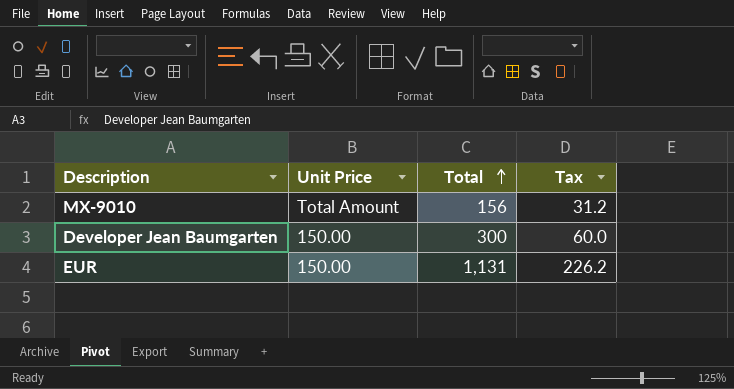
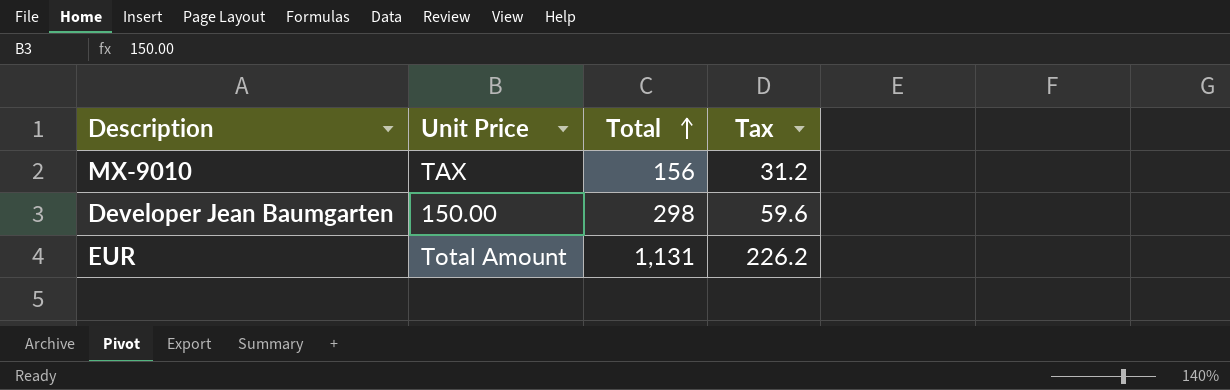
MX-9010 | Unit Price: Total Amount -> TAX
Developer Jean Baumgarten | Total: 300 -> 298
Developer Jean Baumgarten | Tax: 60.0 -> 59.6
EUR | Unit Price: 150.00 -> Total Amount

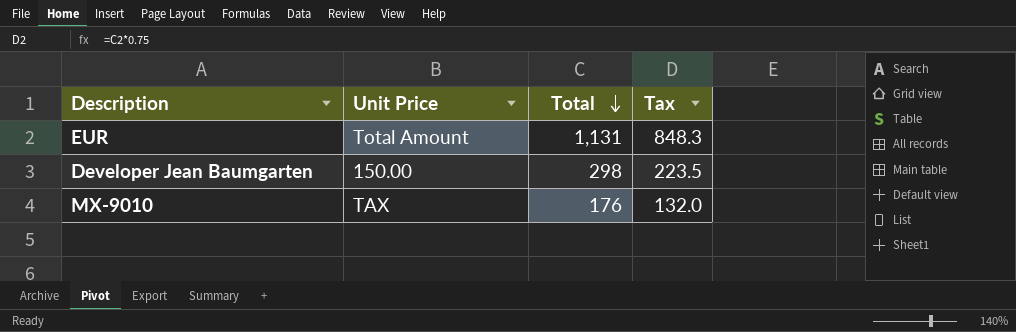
row order: Total ascending -> Total descending
column Tax | formula: [Total] * 0.2 -> [Total] * 0.75
MX-9010 | Total: 156 -> 176

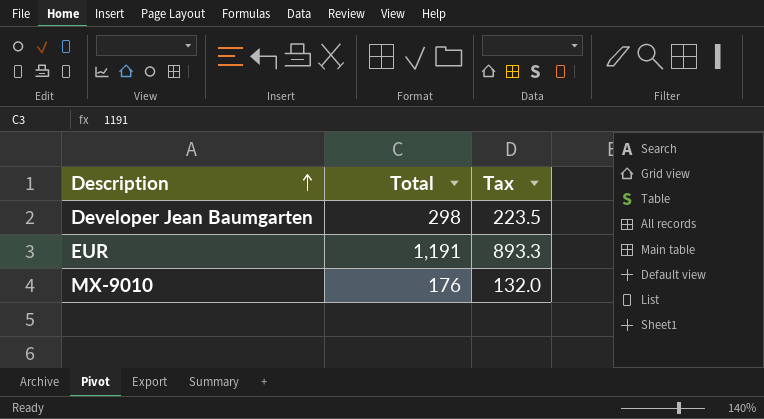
row order: Total descending -> Description ascending
column Unit Price | position: 2 -> none
EUR | Total: 1,131 -> 1,191
EUR | Tax: 848.3 -> 893.3

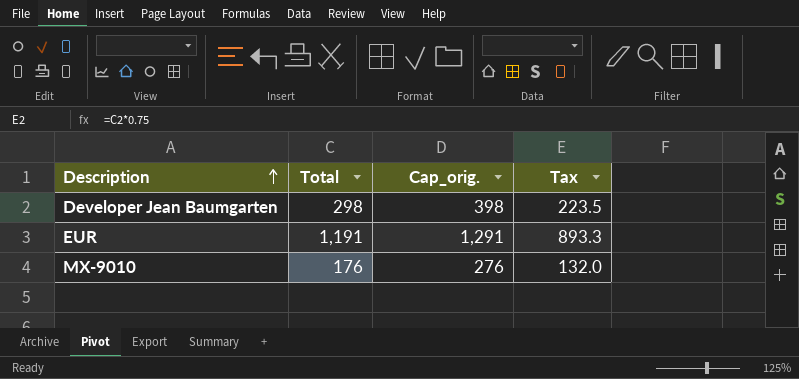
column Cap_orig. | formula: none -> [Total] + 100

